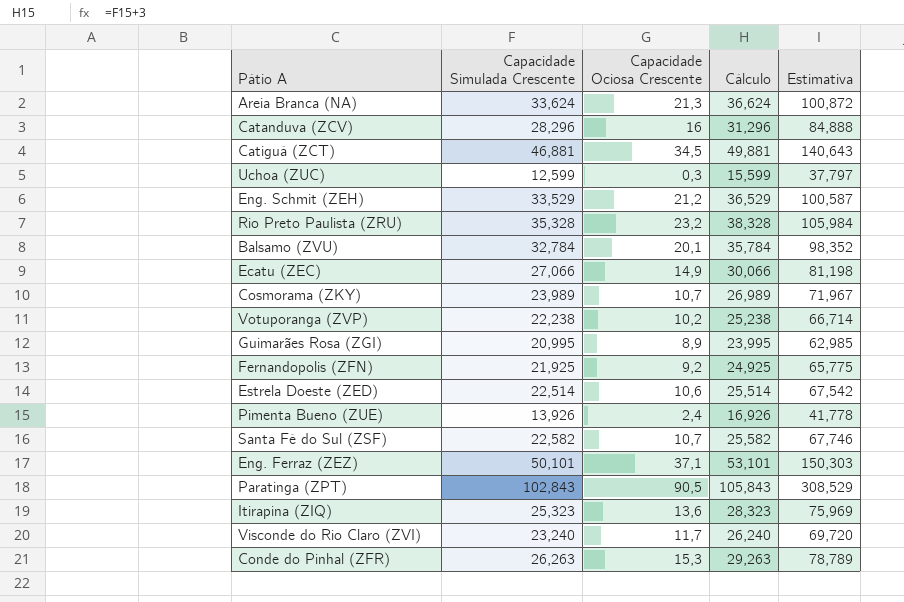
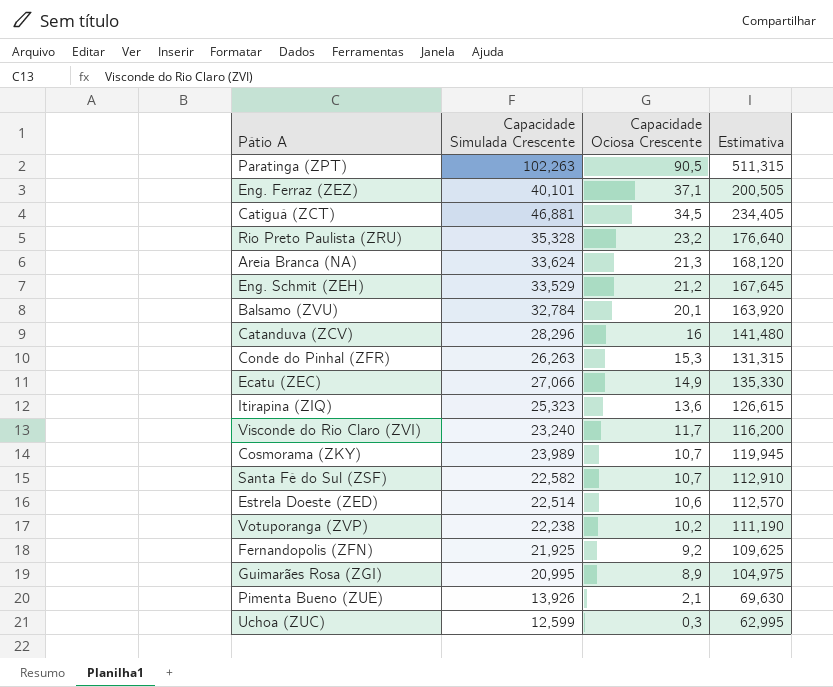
row order: none -> Capacidade Ociosa Crescente descending
column Cálculo | formula: [Capacidade Simulada Crescente] + 3 -> none
column Estimativa | formula: [Capacidade Simulada Crescente] * 3 -> [Capacidade Simulada Crescente] * 5
Paratinga (ZPT) | Capacidade Simulada Crescente: 102,843 -> 102,263
Eng. Ferraz (ZEZ) | Capacidade Simulada Crescente: 50,101 -> 40,101
Pimenta Bueno (ZUE) | Capacidade Ociosa Crescente: 2,4 -> 2,1

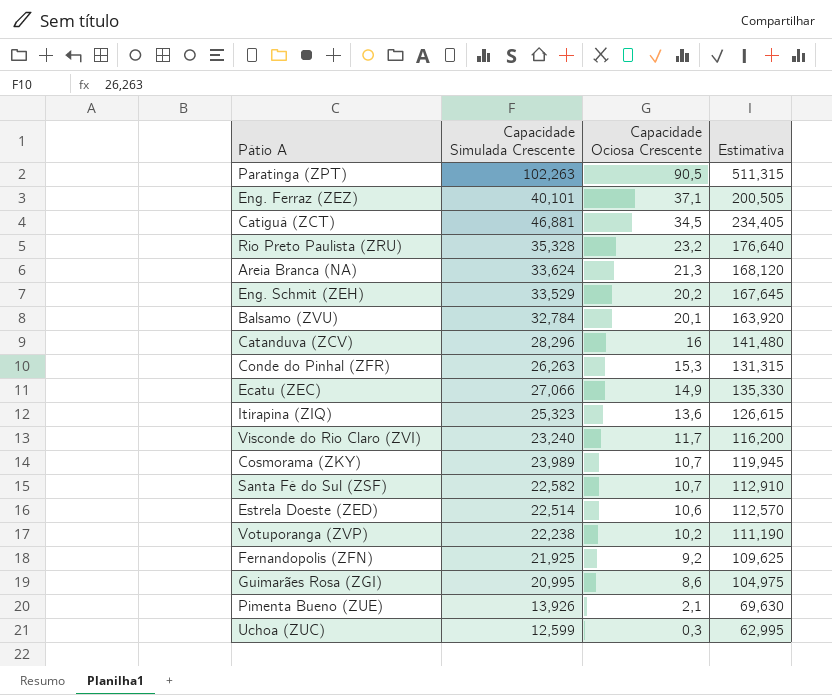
Eng. Schmit (ZEH) | Capacidade Ociosa Crescente: 21,2 -> 20,2
Guimarães Rosa (ZGI) | Capacidade Ociosa Crescente: 8,9 -> 8,6

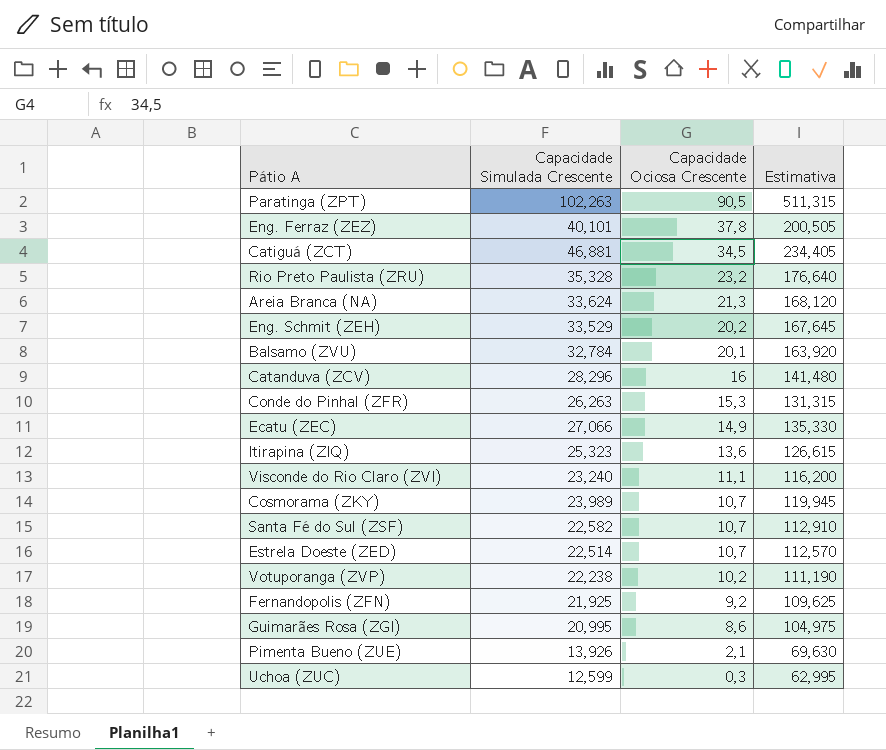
Eng. Ferraz (ZEZ) | Capacidade Ociosa Crescente: 37,1 -> 37,8
Visconde do Rio Claro (ZVI) | Capacidade Ociosa Crescente: 11,7 -> 11,1
Estrela Doeste (ZED) | Capacidade Ociosa Crescente: 10,6 -> 10,7

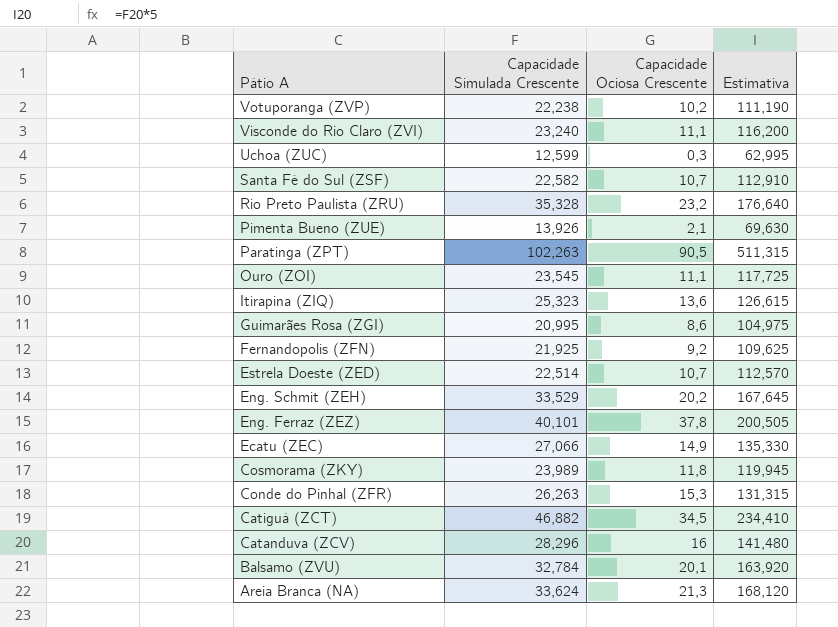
row order: Capacidade Ociosa Crescente descending -> Pátio A descending
row Ouro (ZOI): none -> 23,545 | 11,1 | 117,725
Cosmorama (ZKY) | Capacidade Ociosa Crescente: 10,7 -> 11,8
Catiguá (ZCT) | Capacidade Simulada Crescente: 46,881 -> 46,882
Catiguá (ZCT) | Estimativa: 234,405 -> 234,410

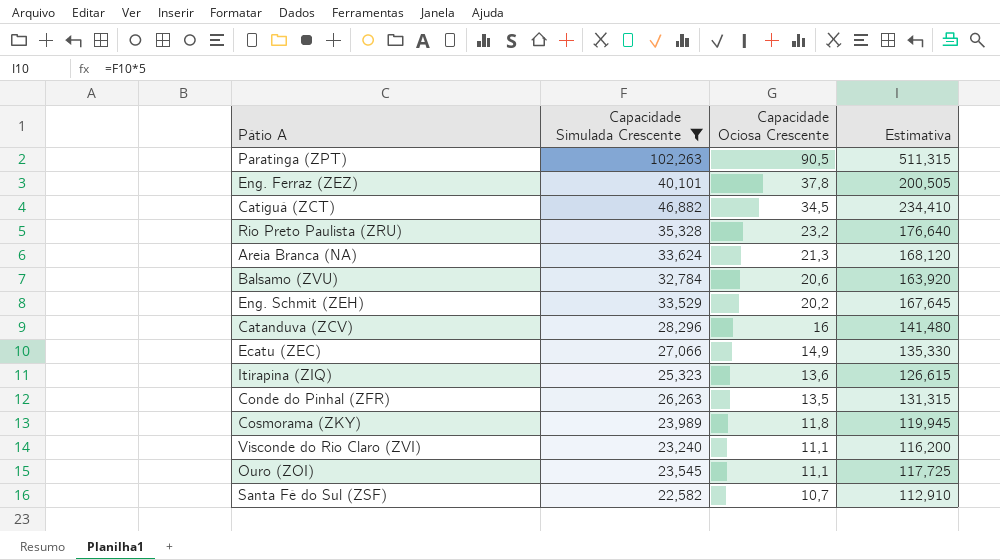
filter: none -> Capacidade Simulada Crescente >= 22,582
row order: Pátio A descending -> Capacidade Ociosa Crescente descending
Balsamo (ZVU) | Capacidade Ociosa Crescente: 20,1 -> 20,6
Conde do Pinhal (ZFR) | Capacidade Ociosa Crescente: 15,3 -> 13,5

